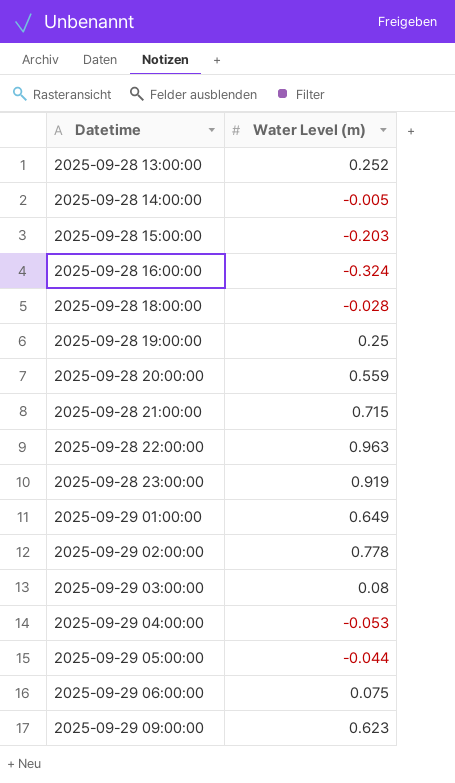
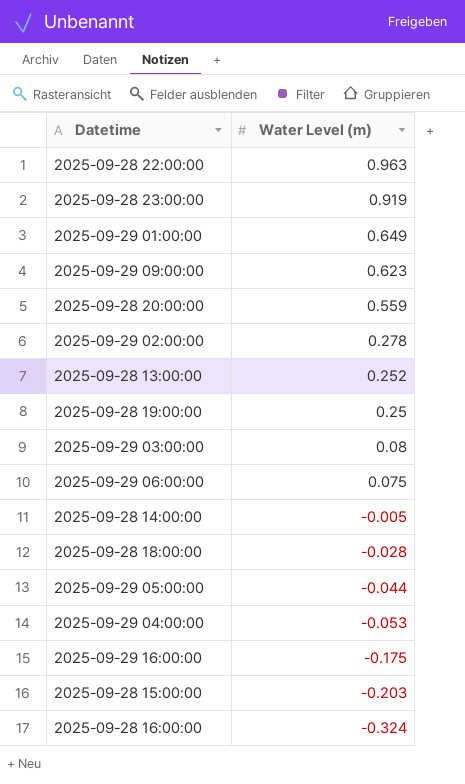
row order: Datetime ascending -> Water Level (m) descending
row 2025-09-28 21:00:00: 0.715 -> none
2025-09-29 02:00:00 | Water Level (m): 0.778 -> 0.278
row 2025-09-29 16:00:00: none -> -0.175

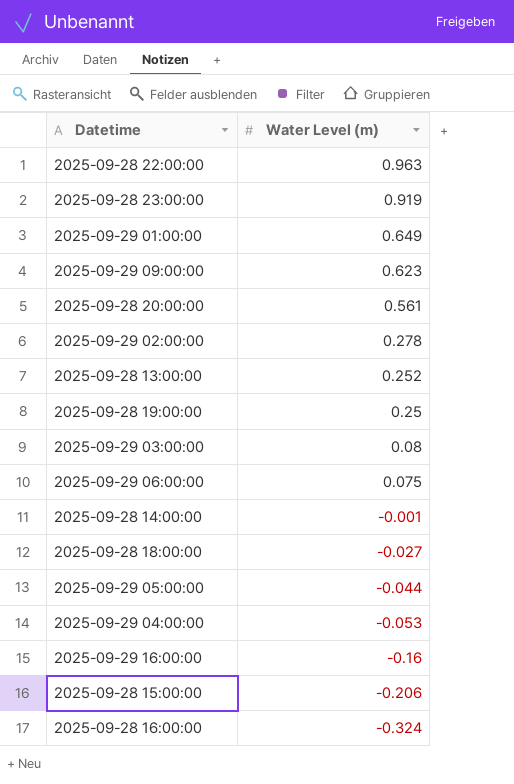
2025-09-28 20:00:00 | Water Level (m): 0.559 -> 0.561
2025-09-28 14:00:00 | Water Level (m): -0.005 -> -0.001
2025-09-28 18:00:00 | Water Level (m): -0.028 -> -0.027
2025-09-29 16:00:00 | Water Level (m): -0.175 -> -0.16
2025-09-28 15:00:00 | Water Level (m): -0.203 -> -0.206

